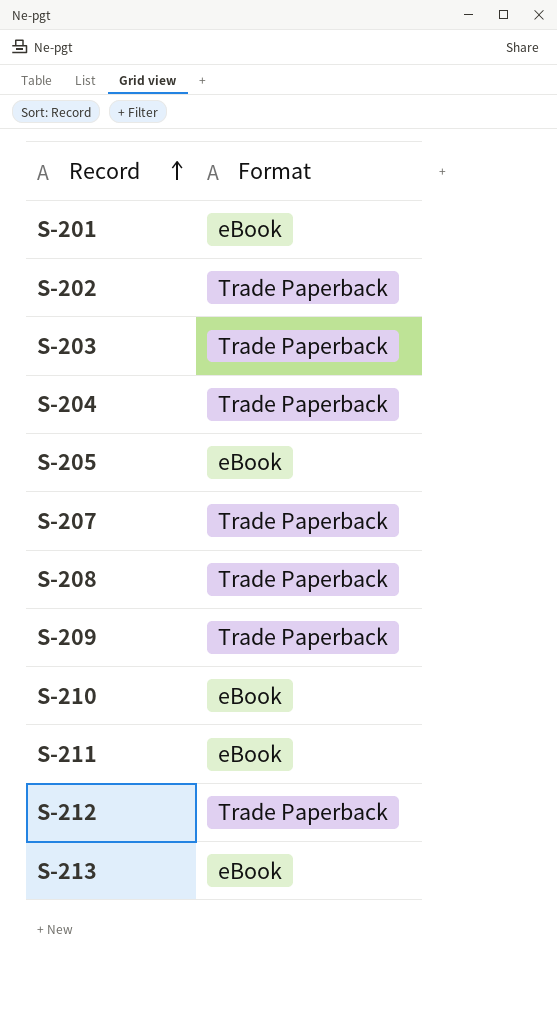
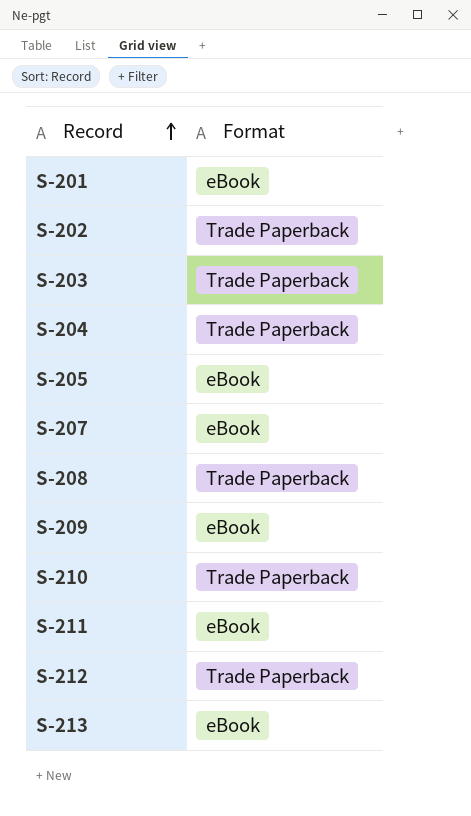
S-207 | Format: Trade Paperback -> eBook
S-209 | Format: Trade Paperback -> eBook
S-210 | Format: eBook -> Trade Paperback

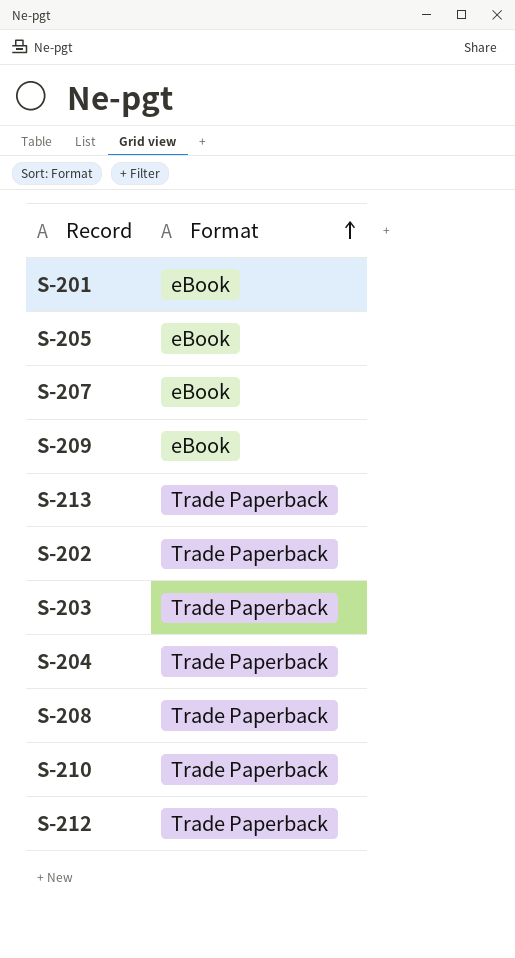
row order: Record ascending -> Format ascending
row S-211: eBook -> none
S-213 | Format: eBook -> Trade Paperback

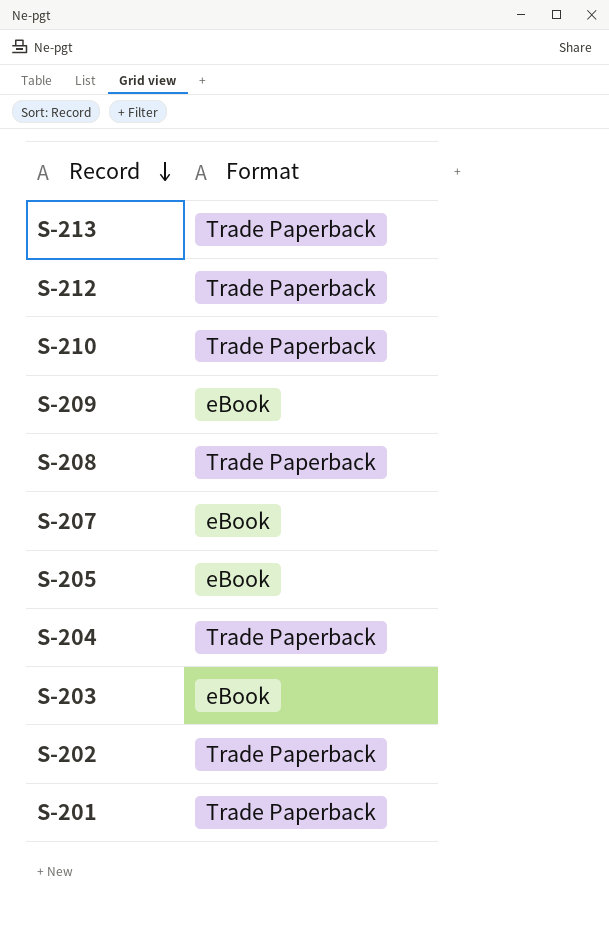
row order: Format ascending -> Record descending
S-203 | Format: Trade Paperback -> eBook
S-201 | Format: eBook -> Trade Paperback

